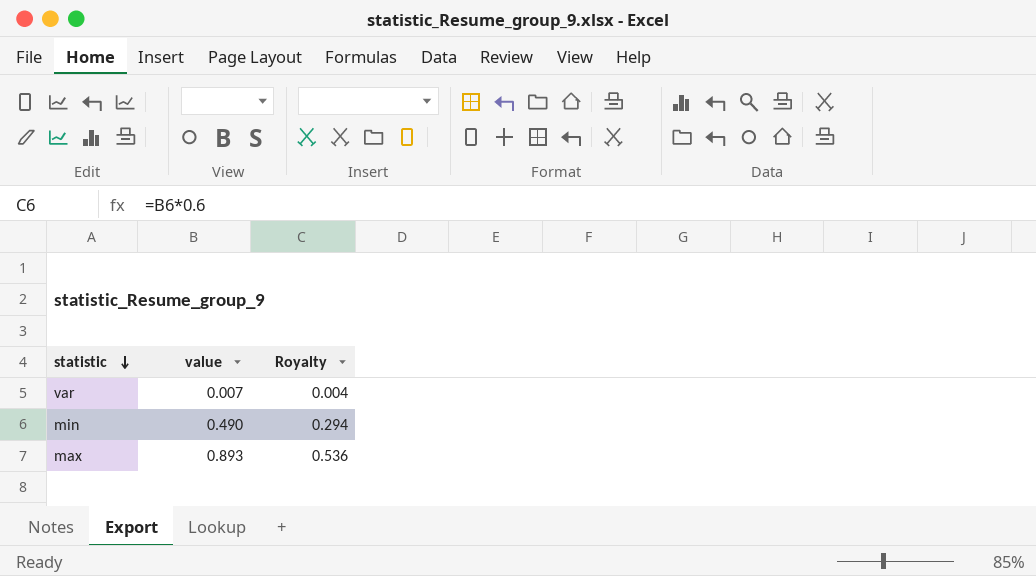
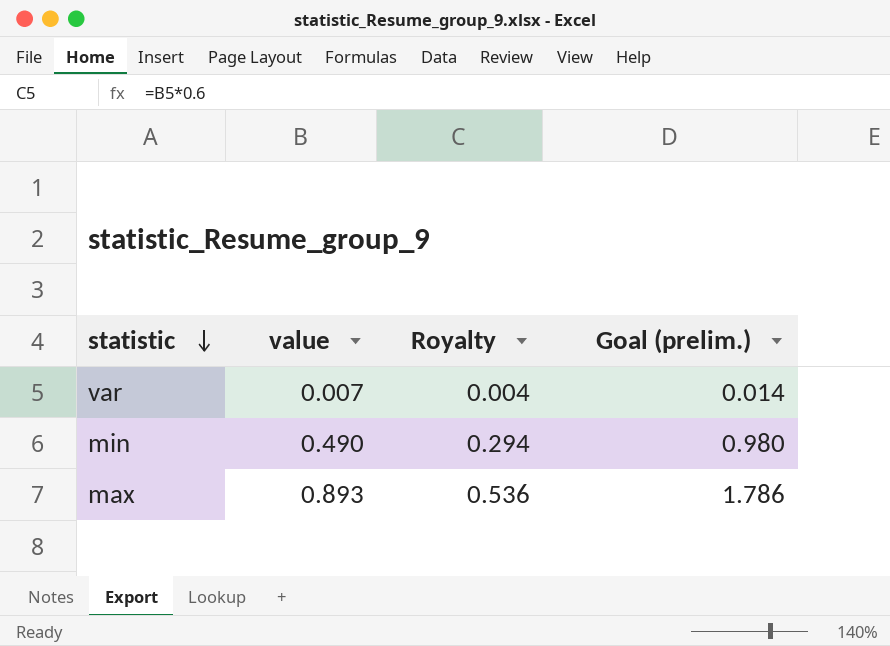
column Goal (prelim.) | formula: none -> [value] * 2

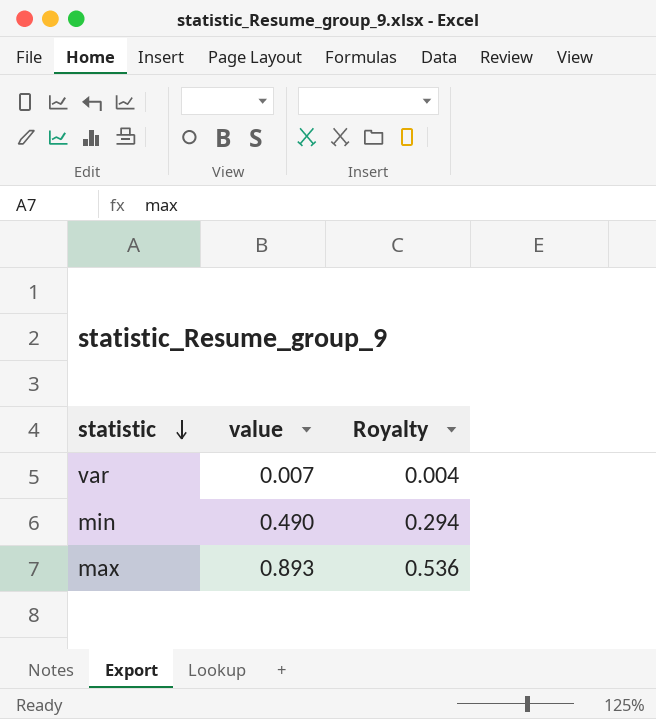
column Goal (prelim.) | formula: [value] * 2 -> none

